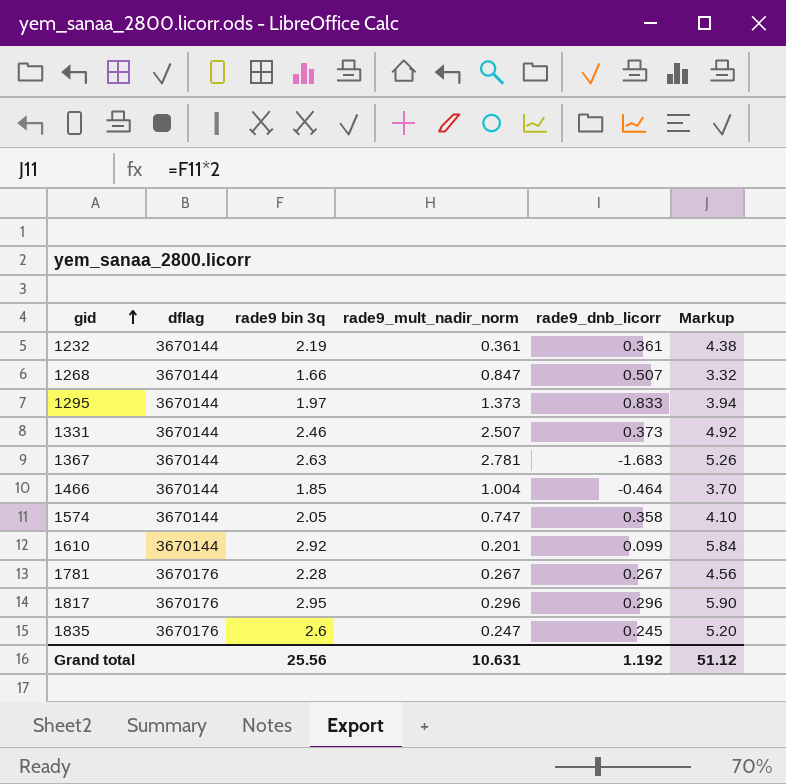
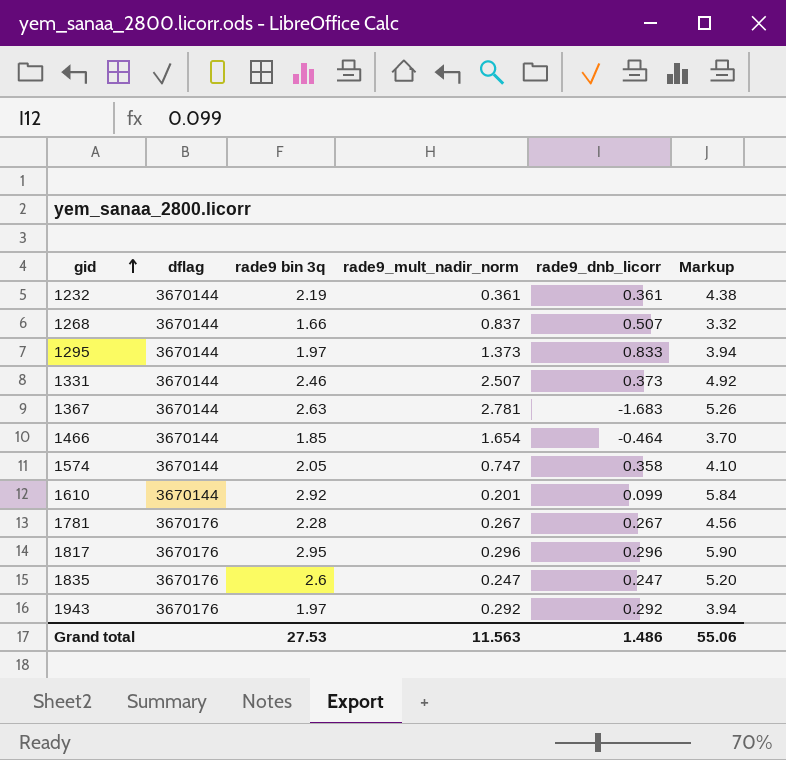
1268 | rade9_mult_nadir_norm: 0.847 -> 0.837
1466 | rade9_mult_nadir_norm: 1.004 -> 1.654
1835 | rade9_dnb_licorr: 0.245 -> 0.247
row 1943: none -> 3670176 | 1.97 | 0.292 | 0.292 | 3.94
Grand total | rade9 bin 3q: 25.56 -> 27.53
Grand total | rade9_mult_nadir_norm: 10.631 -> 11.563
Grand total | rade9_dnb_licorr: 1.192 -> 1.486
Grand total | Markup: 51.12 -> 55.06

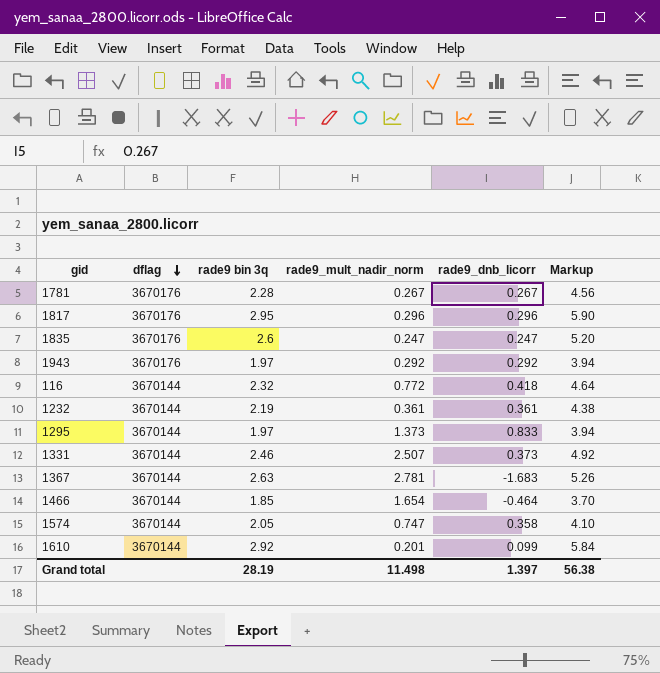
row order: gid ascending -> dflag descending
row 1268: 3670144 | 1.66 | 0.837 | 0.507 | 3.32 -> none
row 116: none -> 3670144 | 2.32 | 0.772 | 0.418 | 4.64
Grand total | rade9 bin 3q: 27.53 -> 28.19
Grand total | rade9_mult_nadir_norm: 11.563 -> 11.498
Grand total | rade9_dnb_licorr: 1.486 -> 1.397
Grand total | Markup: 55.06 -> 56.38

